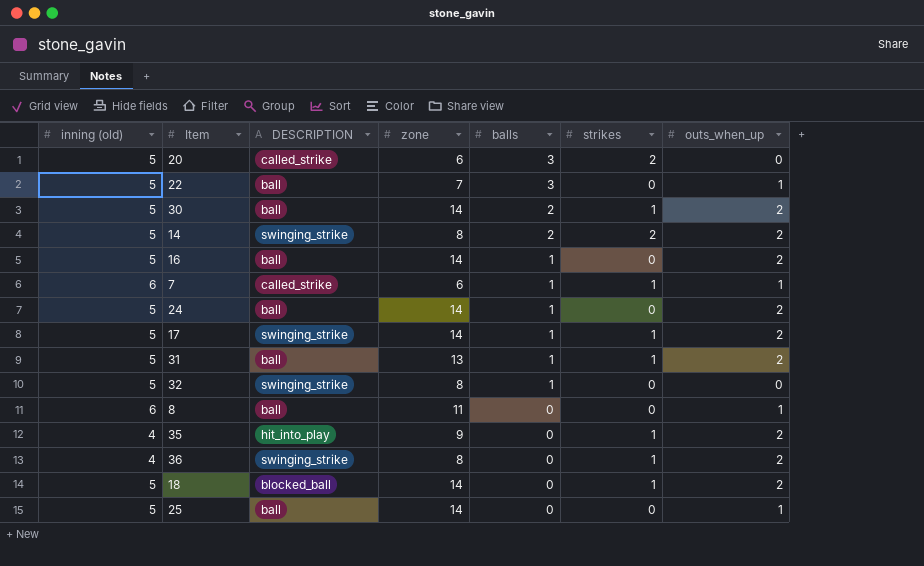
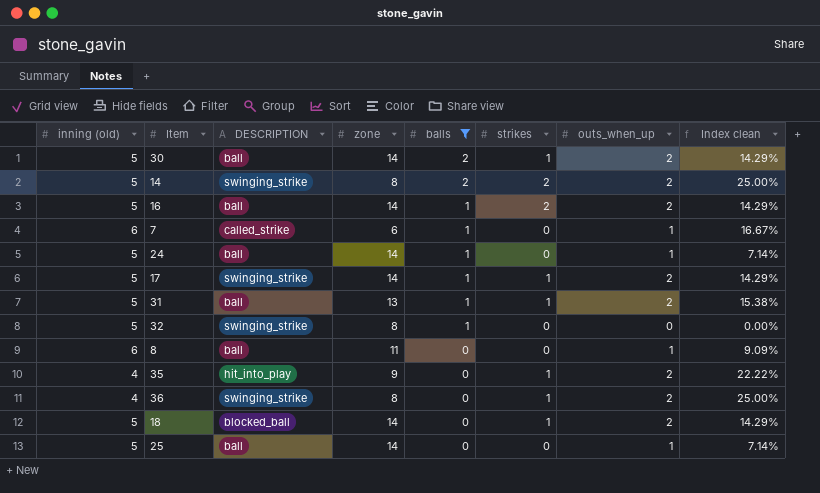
filter: none -> balls != 3
column Index clean | formula: none -> [outs_when_up] / [zone]
16 | strikes: 0 -> 2
7 | strikes: 1 -> 0
24 | outs_when_up: 2 -> 1

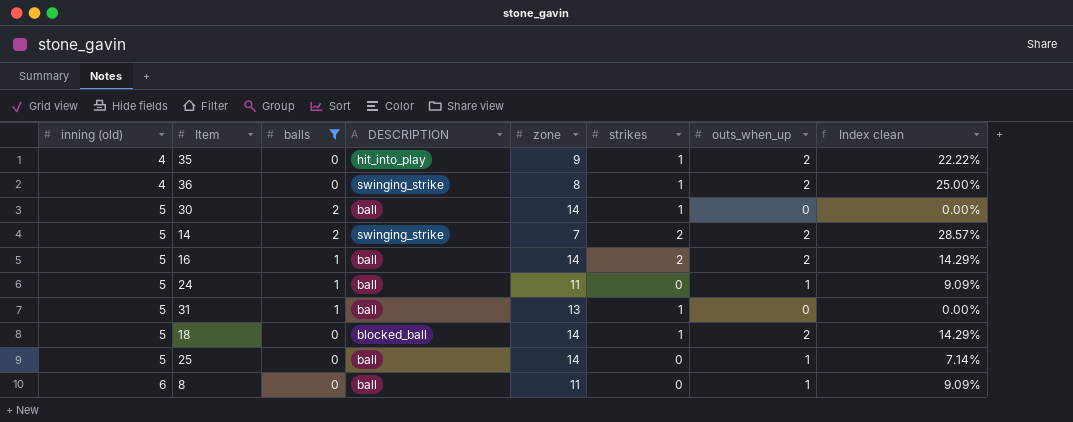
row order: balls descending -> inning (old) ascending
column balls | position: 5 -> 3
row 7: 6 | called_strike | 6 | 1 | 0 | 1 | 16.67% -> none
row 17: 5 | swinging_strike | 14 | 1 | 1 | 2 | 14.29% -> none
row 32: 5 | swinging_strike | 8 | 1 | 0 | 0 | 0.00% -> none
30 | outs_when_up: 2 -> 0
30 | Index clean: 14.29% -> 0.00%
14 | zone: 8 -> 7
14 | Index clean: 25.00% -> 28.57%
24 | zone: 14 -> 11
24 | Index clean: 7.14% -> 9.09%
31 | outs_when_up: 2 -> 0
31 | Index clean: 15.38% -> 0.00%

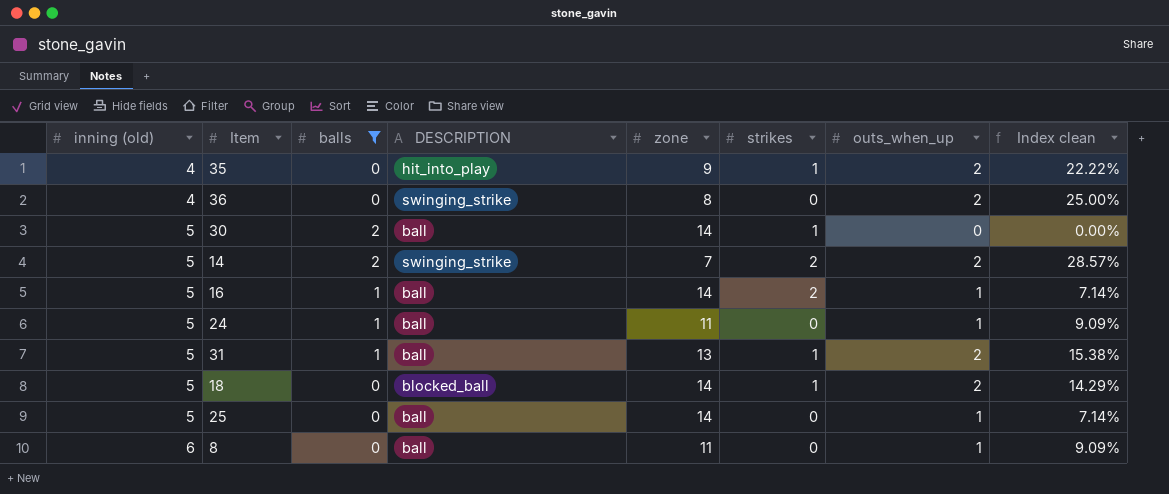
36 | strikes: 1 -> 0
16 | outs_when_up: 2 -> 1
16 | Index clean: 14.29% -> 7.14%
31 | outs_when_up: 0 -> 2
31 | Index clean: 0.00% -> 15.38%

